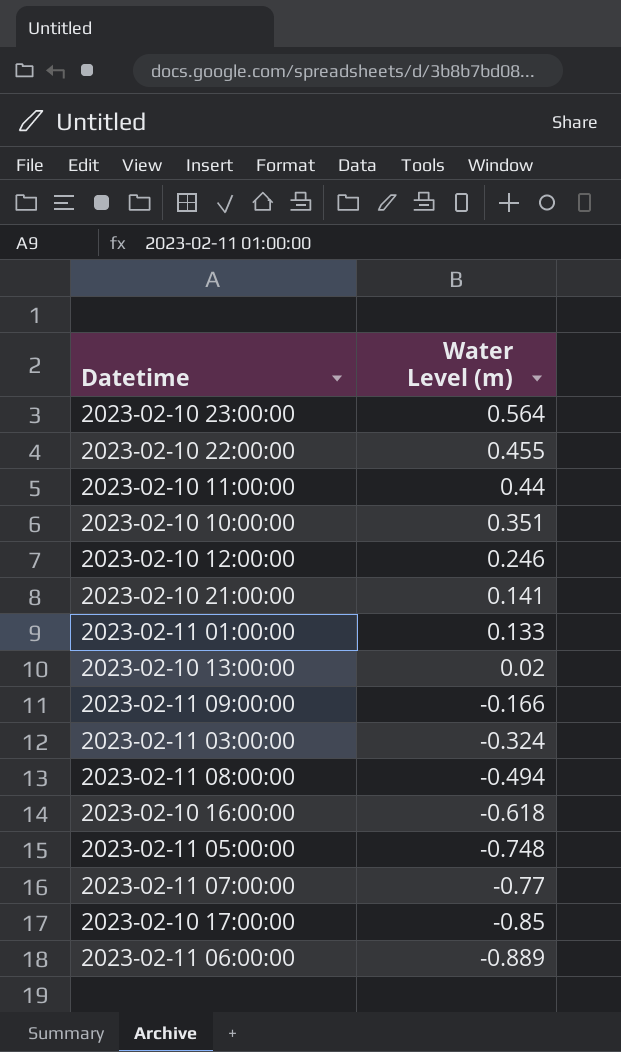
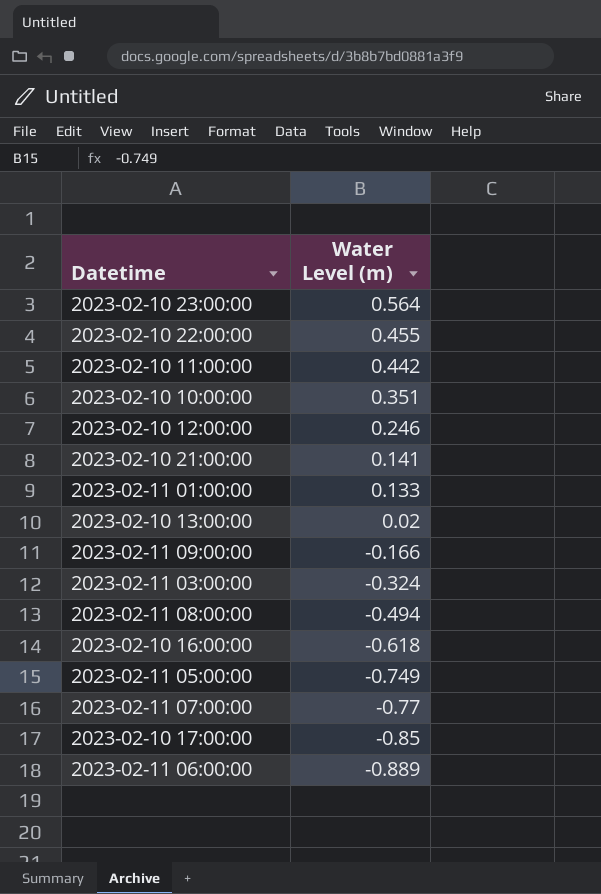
2023-02-10 11:00:00 | Water Level (m): 0.44 -> 0.442
2023-02-11 05:00:00 | Water Level (m): -0.748 -> -0.749

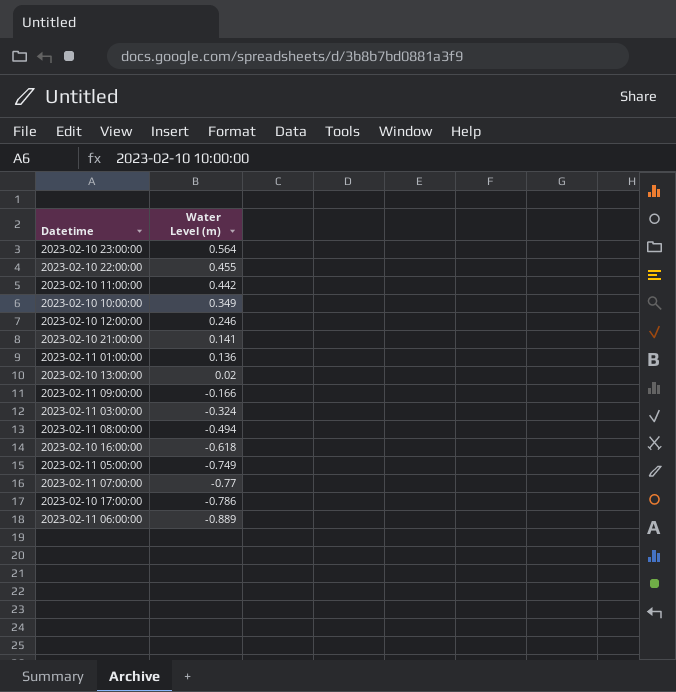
2023-02-10 10:00:00 | Water Level (m): 0.351 -> 0.349
2023-02-11 01:00:00 | Water Level (m): 0.133 -> 0.136
2023-02-10 17:00:00 | Water Level (m): -0.85 -> -0.786

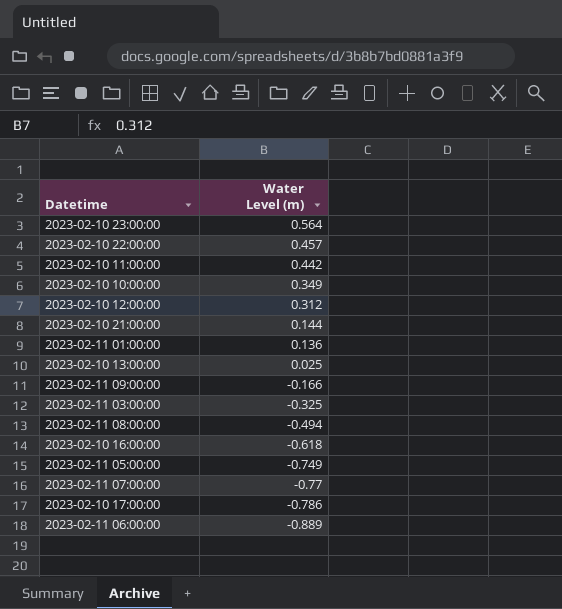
2023-02-10 22:00:00 | Water Level (m): 0.455 -> 0.457
2023-02-10 12:00:00 | Water Level (m): 0.246 -> 0.312
2023-02-10 21:00:00 | Water Level (m): 0.141 -> 0.144
2023-02-10 13:00:00 | Water Level (m): 0.02 -> 0.025
2023-02-11 03:00:00 | Water Level (m): -0.324 -> -0.325

